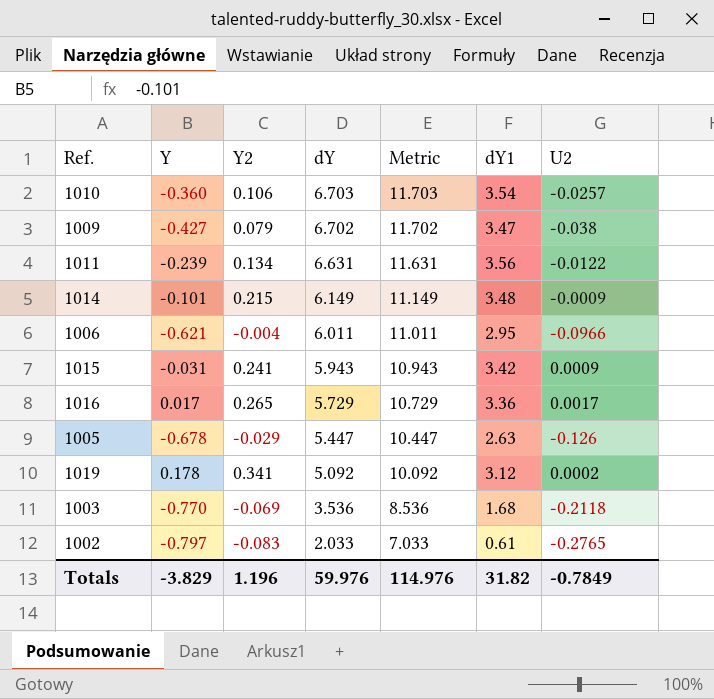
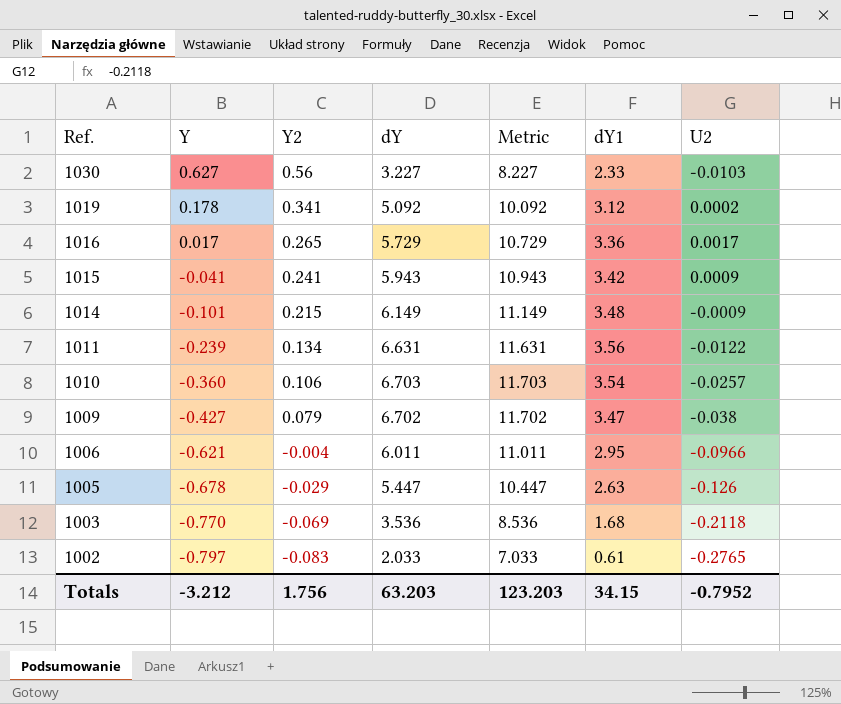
row order: dY descending -> Ref. descending
row 1030: none -> 0.627 | 0.56 | 3.227 | 8.227 | 2.33 | -0.0103
1015 | Y: -0.031 -> -0.041
Totals | Y: -3.829 -> -3.212
Totals | Y2: 1.196 -> 1.756
Totals | dY: 59.976 -> 63.203
Totals | Metric: 114.976 -> 123.203
Totals | dY1: 31.82 -> 34.15
Totals | U2: -0.7849 -> -0.7952

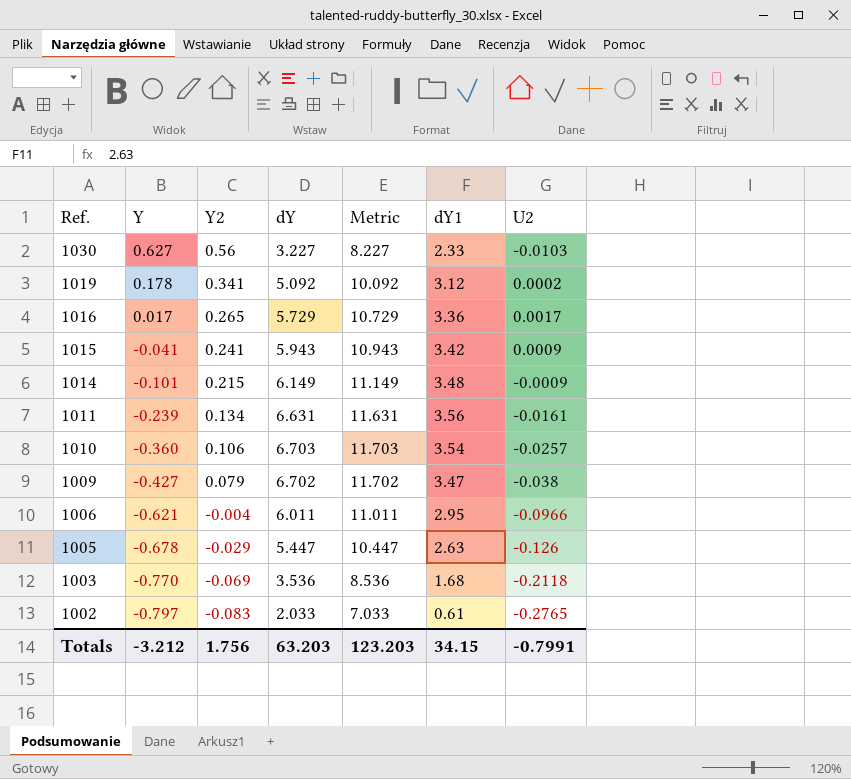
1011 | U2: -0.0122 -> -0.0161
Totals | U2: -0.7952 -> -0.7991

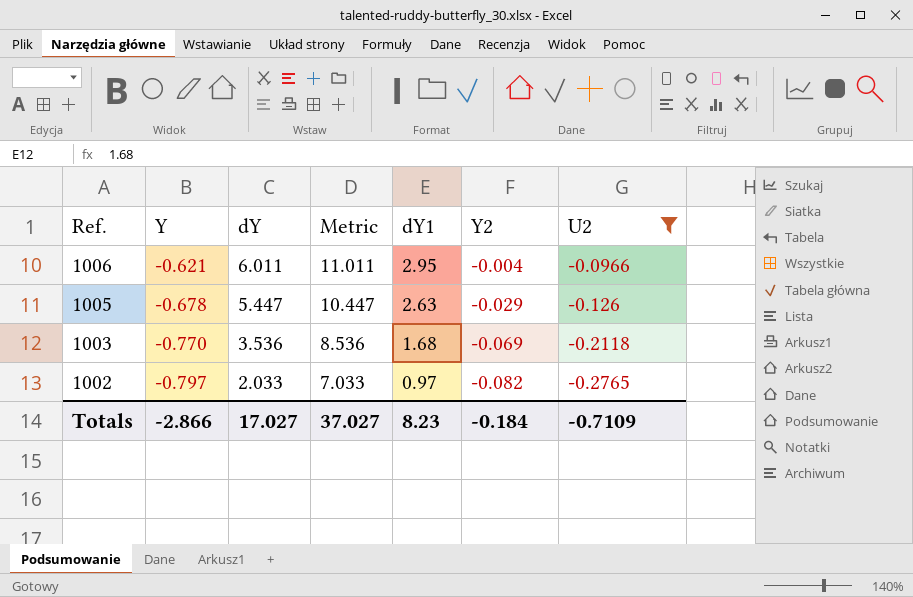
filter: none -> U2 <= -0.0966
column Y2 | position: 3 -> 6
1002 | dY1: 0.61 -> 0.97
1002 | Y2: -0.083 -> -0.082
Totals | Y: -3.212 -> -2.866
Totals | dY: 63.203 -> 17.027
Totals | Metric: 123.203 -> 37.027
Totals | dY1: 34.15 -> 8.23
Totals | Y2: 1.756 -> -0.184
Totals | U2: -0.7991 -> -0.7109

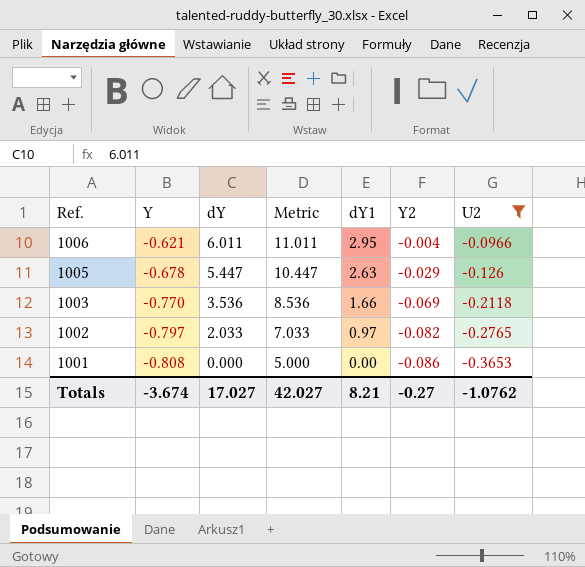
1003 | dY1: 1.68 -> 1.66
row 1001: none -> -0.808 | 0.000 | 5.000 | 0.00 | -0.086 | -0.3653
Totals | Y: -2.866 -> -3.674
Totals | Metric: 37.027 -> 42.027
Totals | dY1: 8.23 -> 8.21
Totals | Y2: -0.184 -> -0.27
Totals | U2: -0.7109 -> -1.0762

